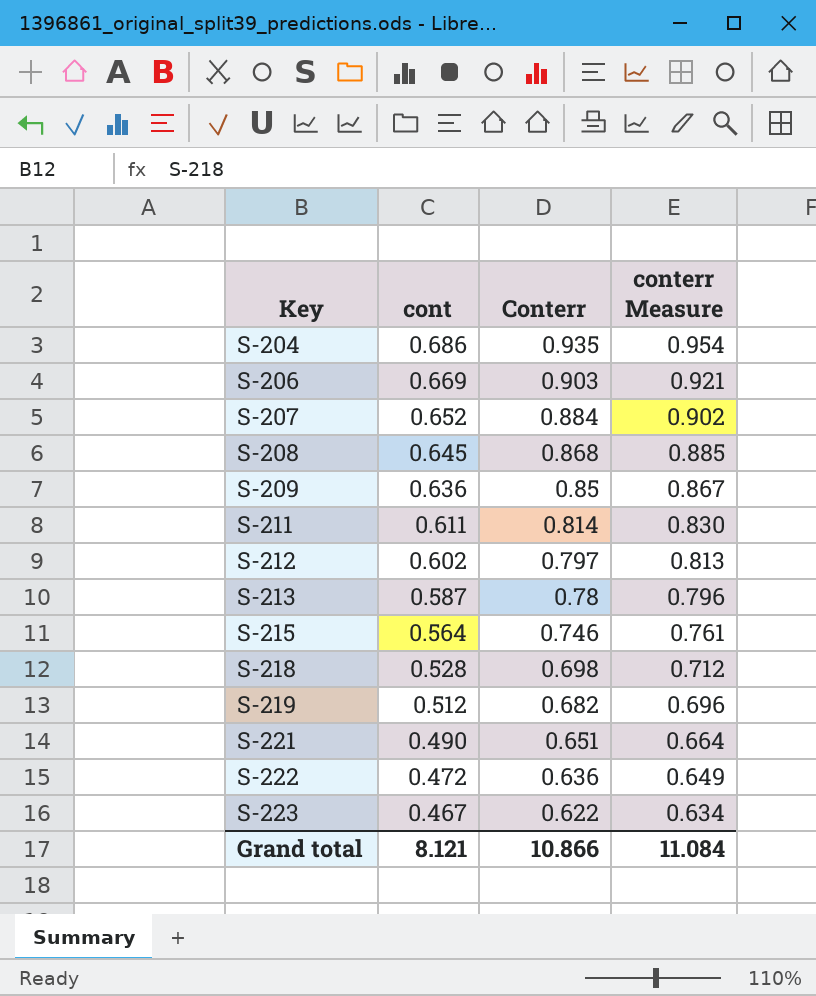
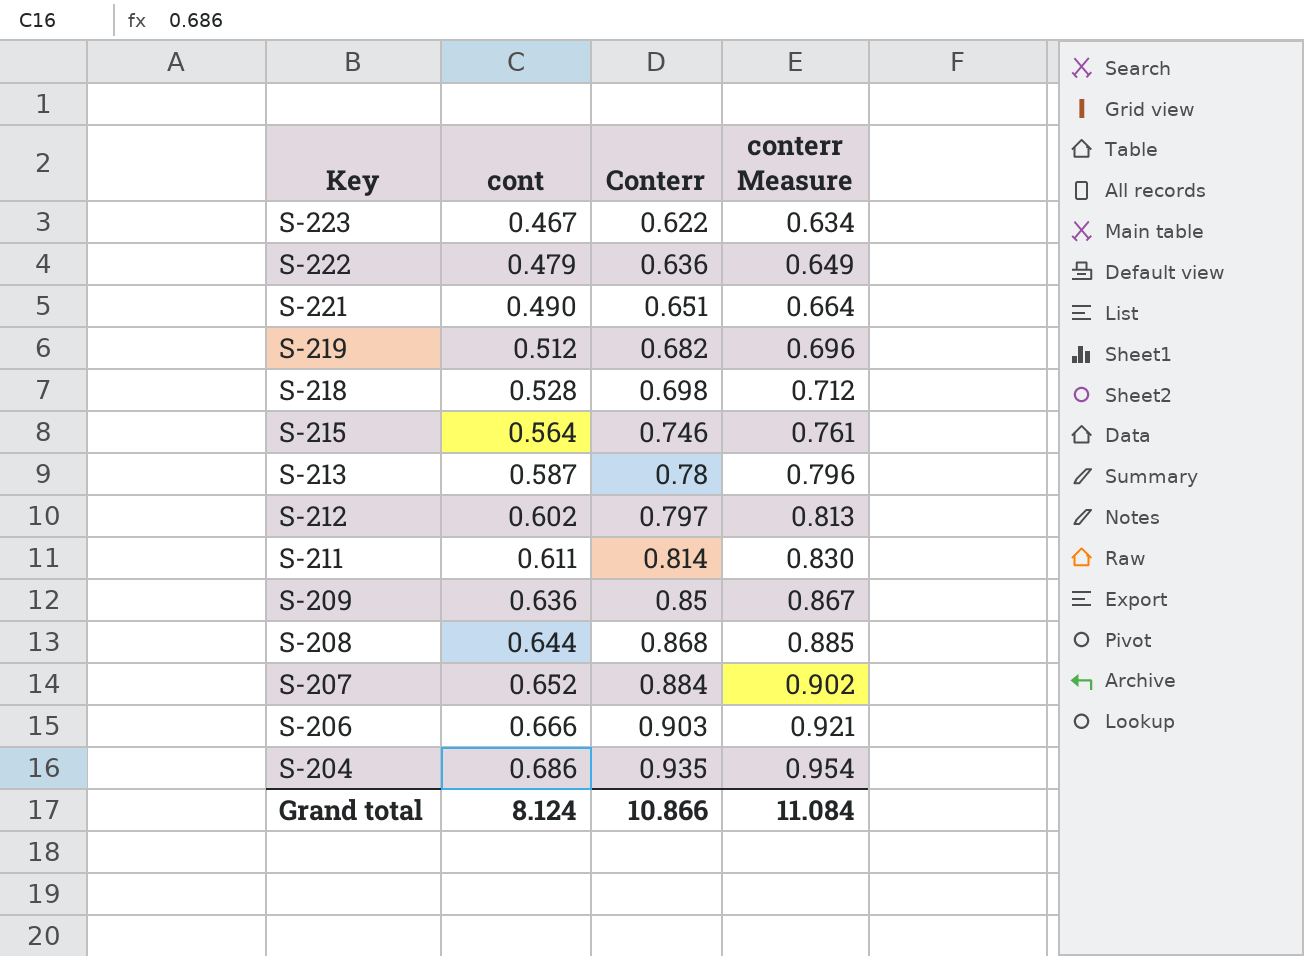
row order: Key ascending -> Key descending
S-222 | cont: 0.472 -> 0.479
S-208 | cont: 0.645 -> 0.644
S-206 | cont: 0.669 -> 0.666
Grand total | cont: 8.121 -> 8.124

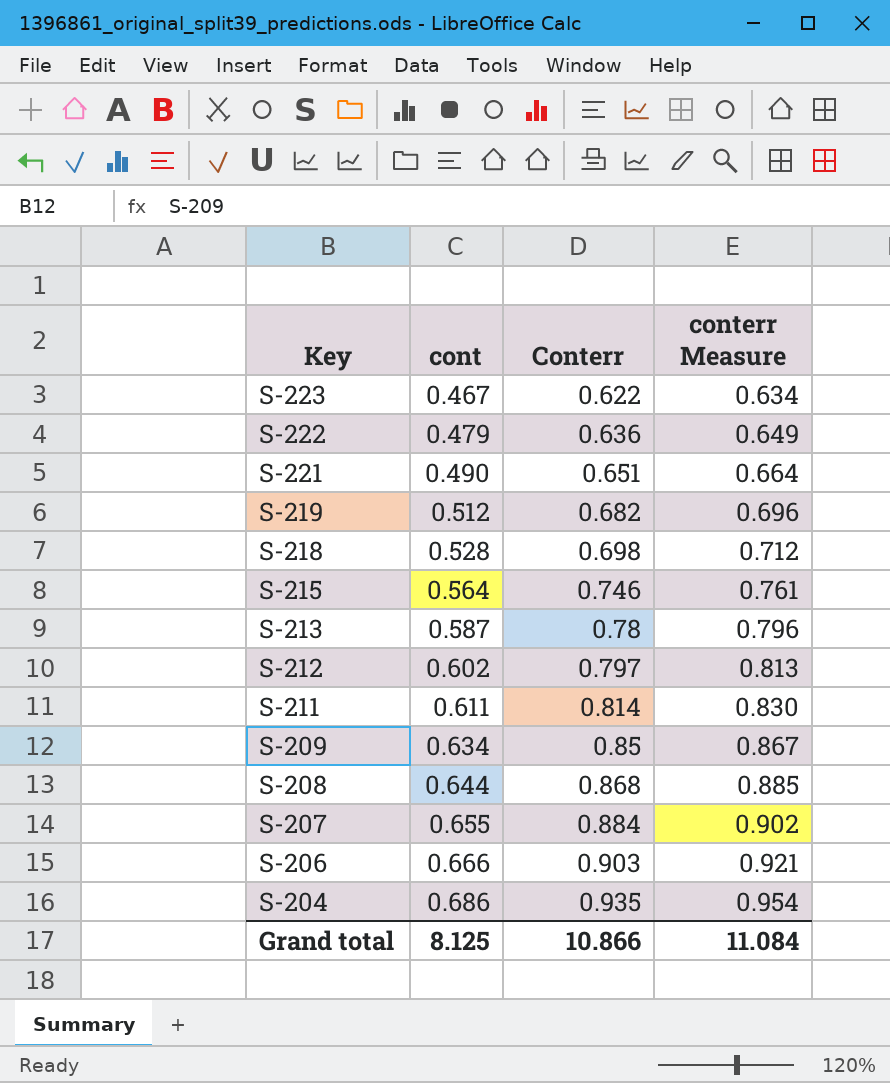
S-209 | cont: 0.636 -> 0.634
S-207 | cont: 0.652 -> 0.655
Grand total | cont: 8.124 -> 8.125

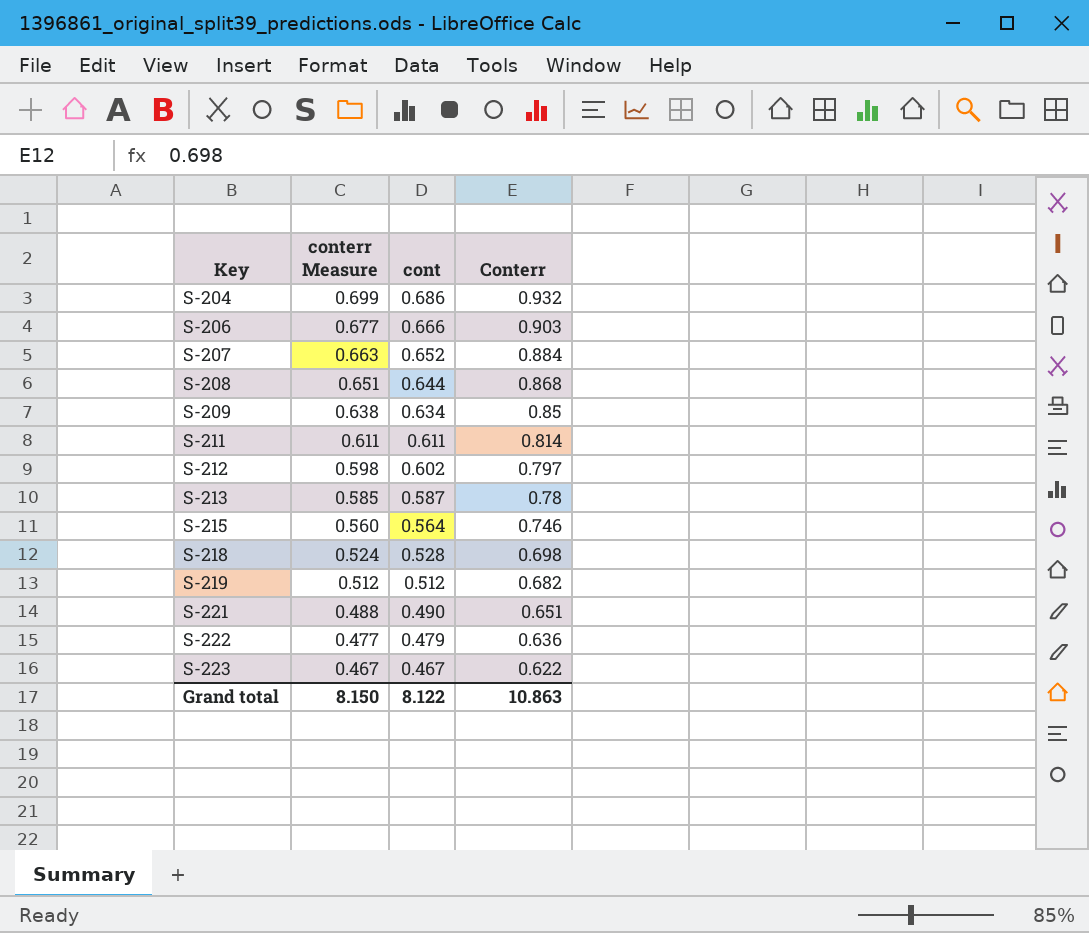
row order: Key descending -> Key ascending
column conterr Measure | formula: [Conterr] * 1.02 -> [Conterr] * 0.75
column conterr Measure | position: 4 -> 2
S-204 | Conterr: 0.935 -> 0.932
S-207 | cont: 0.655 -> 0.652
Grand total | conterr Measure: 11.084 -> 8.150
Grand total | cont: 8.125 -> 8.122
Grand total | Conterr: 10.866 -> 10.863

